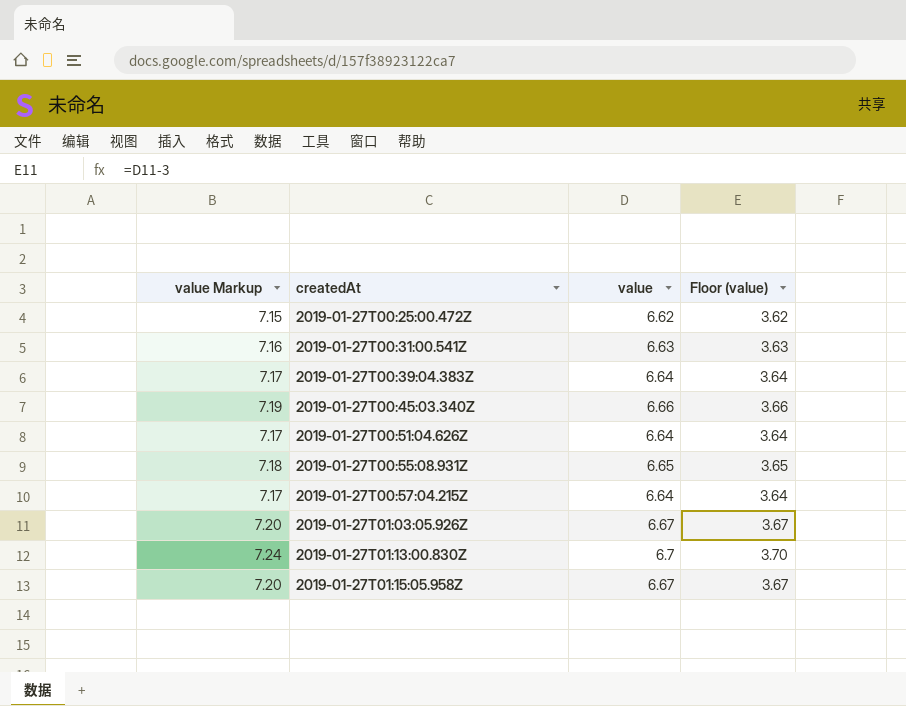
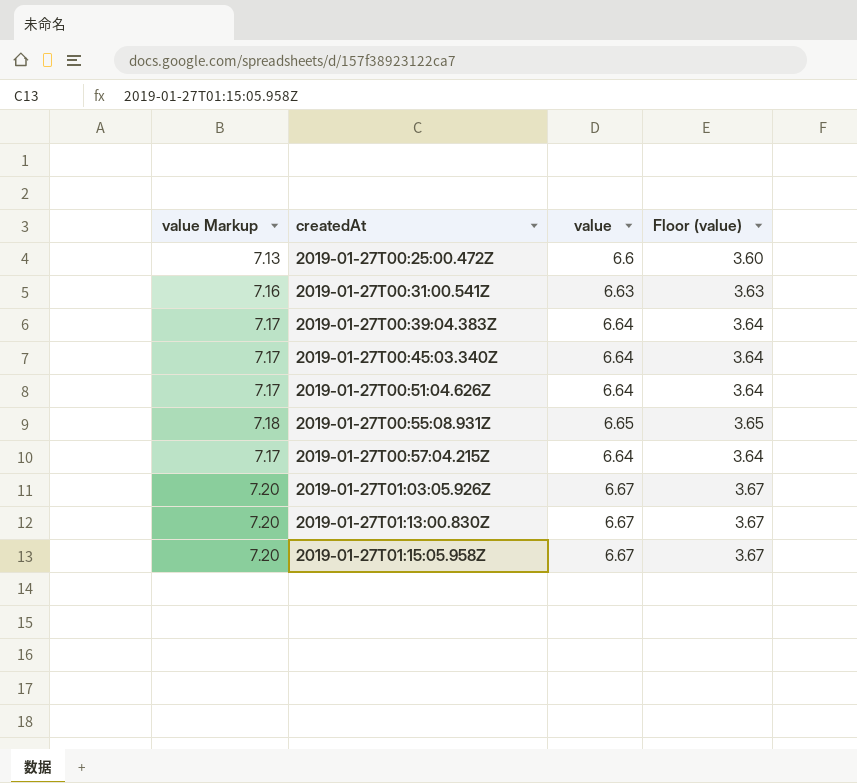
2019-01-27T00:25:00.472Z | value Markup: 7.15 -> 7.13
2019-01-27T00:25:00.472Z | value: 6.62 -> 6.6
2019-01-27T00:25:00.472Z | Floor (value): 3.62 -> 3.60
2019-01-27T00:45:03.340Z | value Markup: 7.19 -> 7.17
2019-01-27T00:45:03.340Z | value: 6.66 -> 6.64
2019-01-27T00:45:03.340Z | Floor (value): 3.66 -> 3.64
2019-01-27T01:13:00.830Z | value Markup: 7.24 -> 7.20
2019-01-27T01:13:00.830Z | value: 6.7 -> 6.67
2019-01-27T01:13:00.830Z | Floor (value): 3.70 -> 3.67

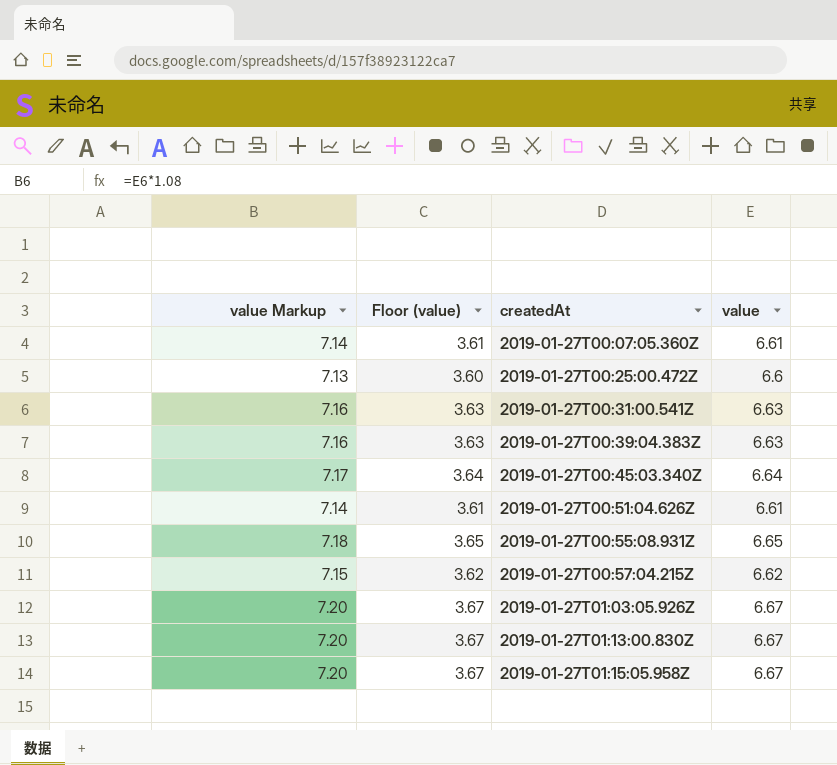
column Floor (value) | position: 4 -> 2
row 2019-01-27T00:07:05.360Z: none -> 7.14 | 3.61 | 6.61
2019-01-27T00:39:04.383Z | value Markup: 7.17 -> 7.16
2019-01-27T00:39:04.383Z | Floor (value): 3.64 -> 3.63
2019-01-27T00:39:04.383Z | value: 6.64 -> 6.63
2019-01-27T00:51:04.626Z | value Markup: 7.17 -> 7.14
2019-01-27T00:51:04.626Z | Floor (value): 3.64 -> 3.61
2019-01-27T00:51:04.626Z | value: 6.64 -> 6.61
2019-01-27T00:57:04.215Z | value Markup: 7.17 -> 7.15
2019-01-27T00:57:04.215Z | Floor (value): 3.64 -> 3.62
2019-01-27T00:57:04.215Z | value: 6.64 -> 6.62

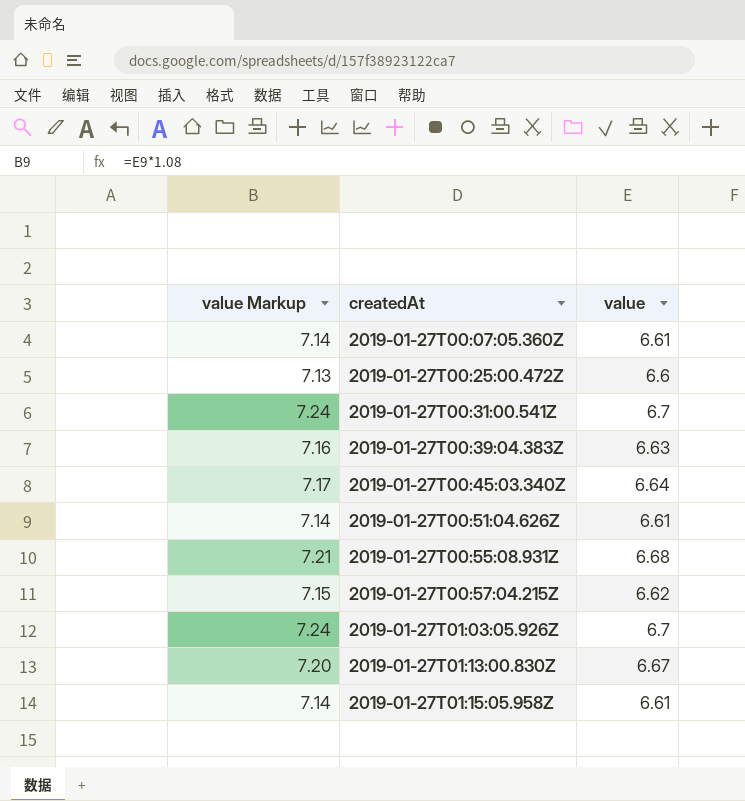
column Floor (value) | formula: [value] - 3 -> none
2019-01-27T00:31:00.541Z | value Markup: 7.16 -> 7.24
2019-01-27T00:31:00.541Z | value: 6.63 -> 6.7
2019-01-27T00:55:08.931Z | value Markup: 7.18 -> 7.21
2019-01-27T00:55:08.931Z | value: 6.65 -> 6.68
2019-01-27T01:03:05.926Z | value Markup: 7.20 -> 7.24
2019-01-27T01:03:05.926Z | value: 6.67 -> 6.7
2019-01-27T01:15:05.958Z | value Markup: 7.20 -> 7.14
2019-01-27T01:15:05.958Z | value: 6.67 -> 6.61

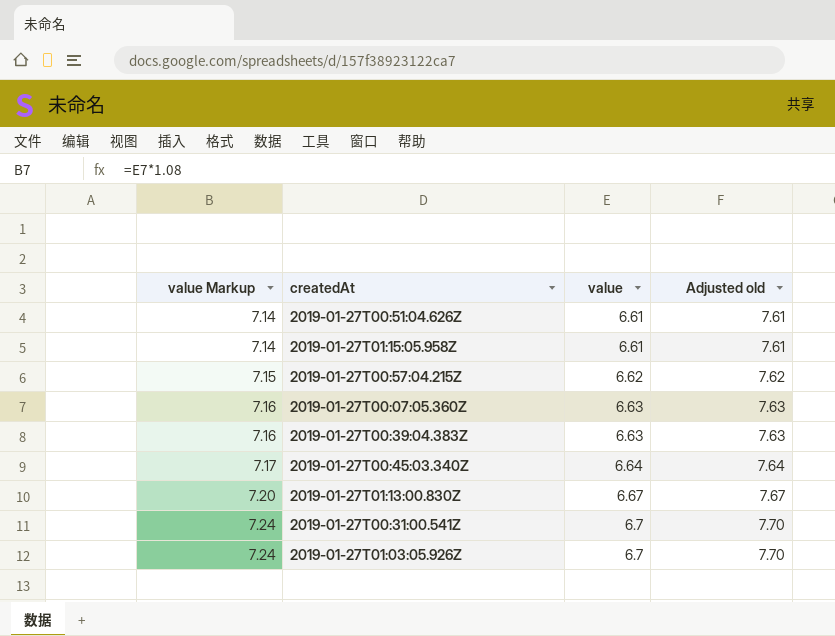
row order: createdAt ascending -> value Markup ascending
column Adjusted old | formula: none -> [value] + 1
row 2019-01-27T00:25:00.472Z: 7.13 | 6.6 -> none
row 2019-01-27T00:55:08.931Z: 7.21 | 6.68 -> none
2019-01-27T00:07:05.360Z | value Markup: 7.14 -> 7.16
2019-01-27T00:07:05.360Z | value: 6.61 -> 6.63

